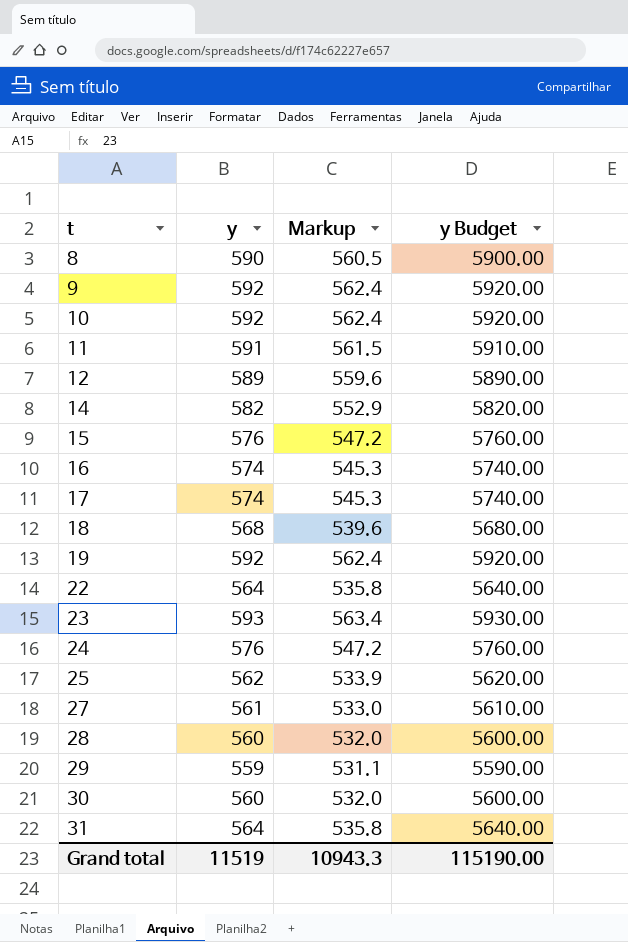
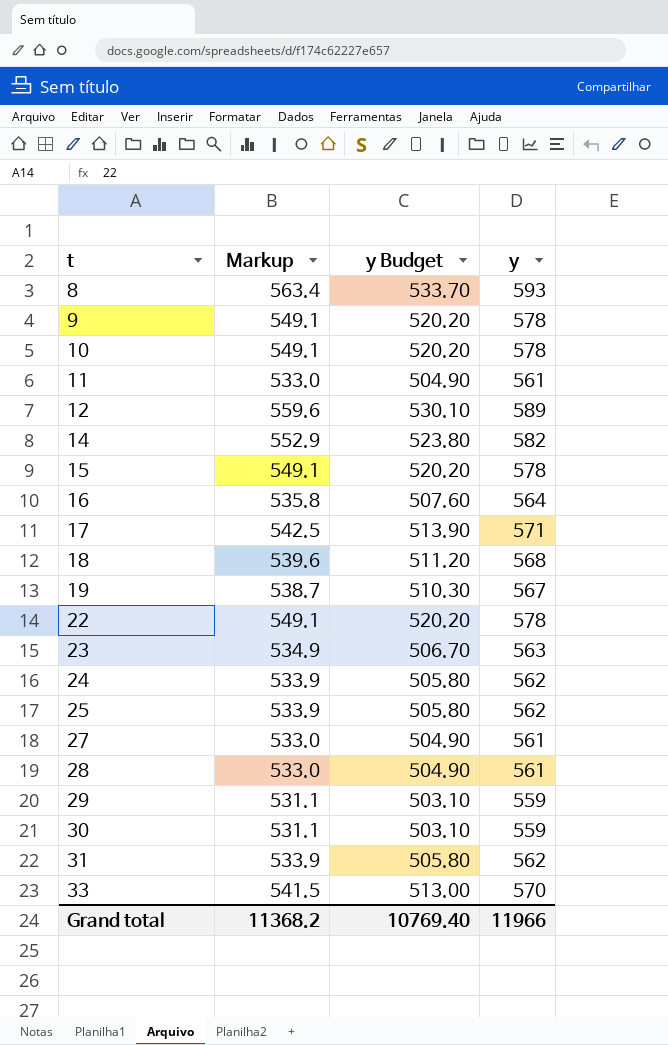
column y Budget | formula: [y] * 10 -> [y] * 0.9
column y | position: 2 -> 4
8 | Markup: 560.5 -> 563.4
8 | y: 590 -> 593
9 | Markup: 562.4 -> 549.1
9 | y: 592 -> 578
10 | Markup: 562.4 -> 549.1
10 | y: 592 -> 578
11 | Markup: 561.5 -> 533.0
11 | y: 591 -> 561
15 | Markup: 547.2 -> 549.1
15 | y: 576 -> 578
16 | Markup: 545.3 -> 535.8
16 | y: 574 -> 564
17 | Markup: 545.3 -> 542.5
17 | y: 574 -> 571
19 | Markup: 562.4 -> 538.7
19 | y: 592 -> 567
22 | Markup: 535.8 -> 549.1
22 | y: 564 -> 578
23 | Markup: 563.4 -> 534.9
23 | y: 593 -> 563
24 | Markup: 547.2 -> 533.9
24 | y: 576 -> 562
28 | Markup: 532.0 -> 533.0
28 | y: 560 -> 561
30 | Markup: 532.0 -> 531.1
30 | y: 560 -> 559
31 | Markup: 535.8 -> 533.9
31 | y: 564 -> 562
row 33: none -> 541.5 | 513.00 | 570
Grand total | Markup: 10943.3 -> 11368.2
Grand total | y Budget: 115190.00 -> 10769.40
Grand total | y: 11519 -> 11966

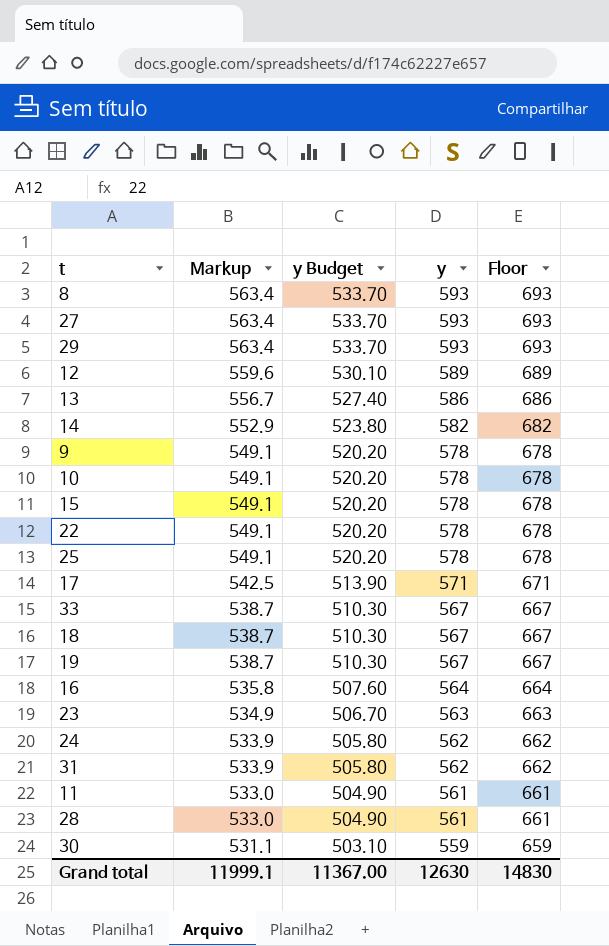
row order: t ascending -> Markup descending
column Floor | formula: none -> [y] + 100
27 | Markup: 533.0 -> 563.4
27 | y Budget: 504.90 -> 533.70
27 | y: 561 -> 593
29 | Markup: 531.1 -> 563.4
29 | y Budget: 503.10 -> 533.70
29 | y: 559 -> 593
row 13: none -> 556.7 | 527.40 | 586 | 686
25 | Markup: 533.9 -> 549.1
25 | y Budget: 505.80 -> 520.20
25 | y: 562 -> 578
33 | Markup: 541.5 -> 538.7
33 | y Budget: 513.00 -> 510.30
33 | y: 570 -> 567
18 | Markup: 539.6 -> 538.7
18 | y Budget: 511.20 -> 510.30
18 | y: 568 -> 567
Grand total | Markup: 11368.2 -> 11999.1
Grand total | y Budget: 10769.40 -> 11367.00
Grand total | y: 11966 -> 12630

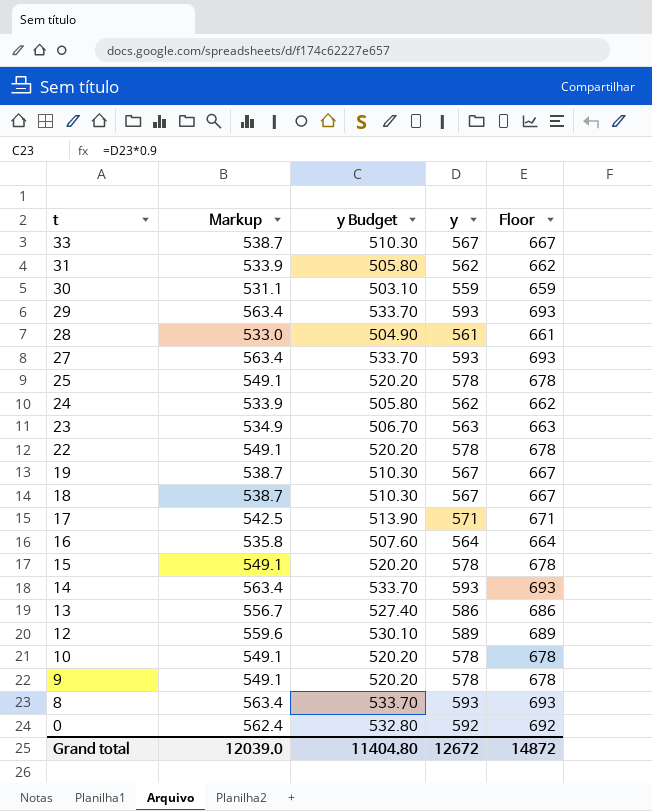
row order: Markup descending -> t descending
row 11: 533.0 | 504.90 | 561 | 661 -> none
14 | Markup: 552.9 -> 563.4
14 | y Budget: 523.80 -> 533.70
14 | y: 582 -> 593
14 | Floor: 682 -> 693
row 0: none -> 562.4 | 532.80 | 592 | 692
Grand total | Markup: 11999.1 -> 12039.0
Grand total | y Budget: 11367.00 -> 11404.80
Grand total | y: 12630 -> 12672
Grand total | Floor: 14830 -> 14872

